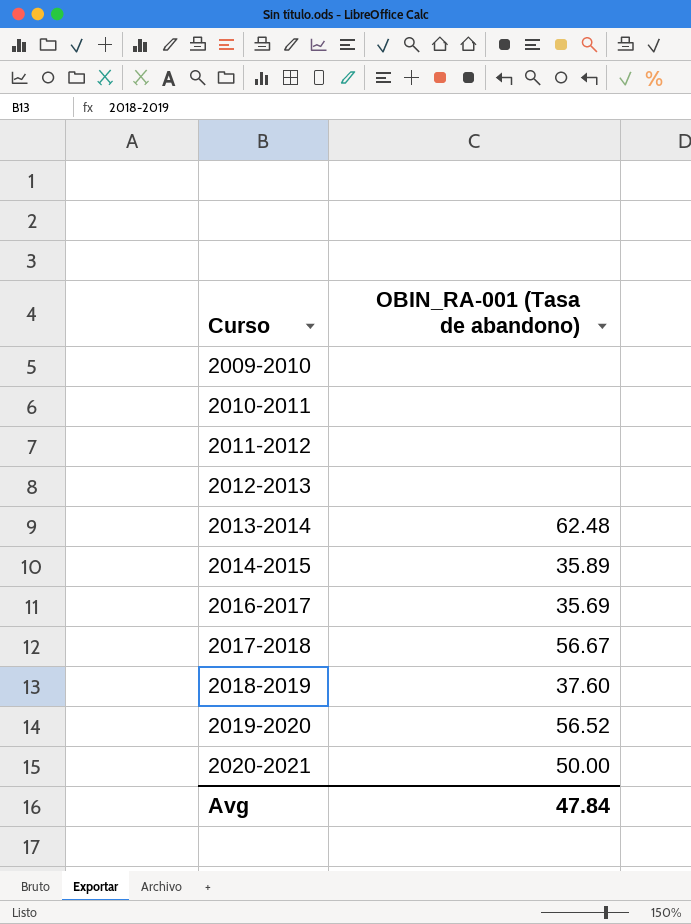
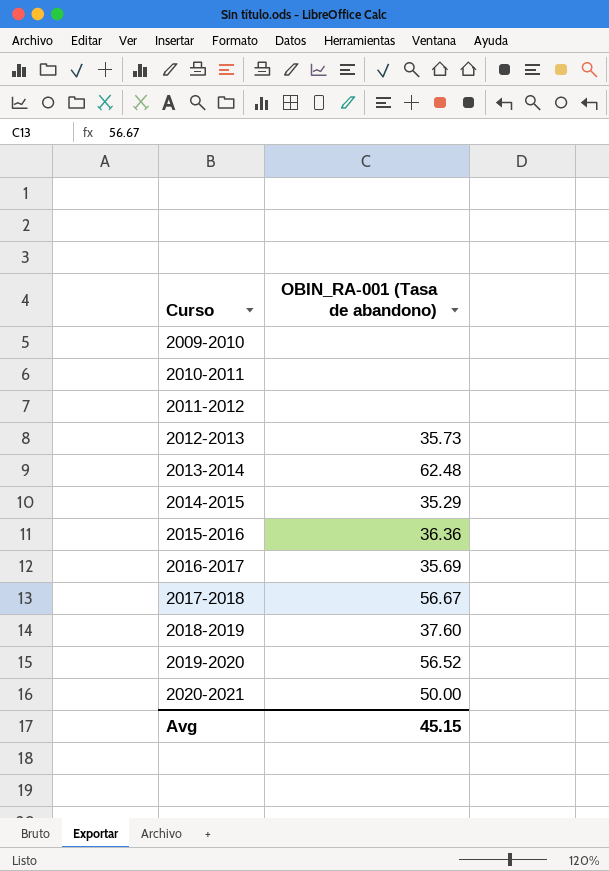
2012-2013 | OBIN_RA-001 (Tasa de abandono): none -> 35.73
2014-2015 | OBIN_RA-001 (Tasa de abandono): 35.89 -> 35.29
row 2015-2016: none -> 36.36
Avg | OBIN_RA-001 (Tasa de abandono): 47.84 -> 45.15

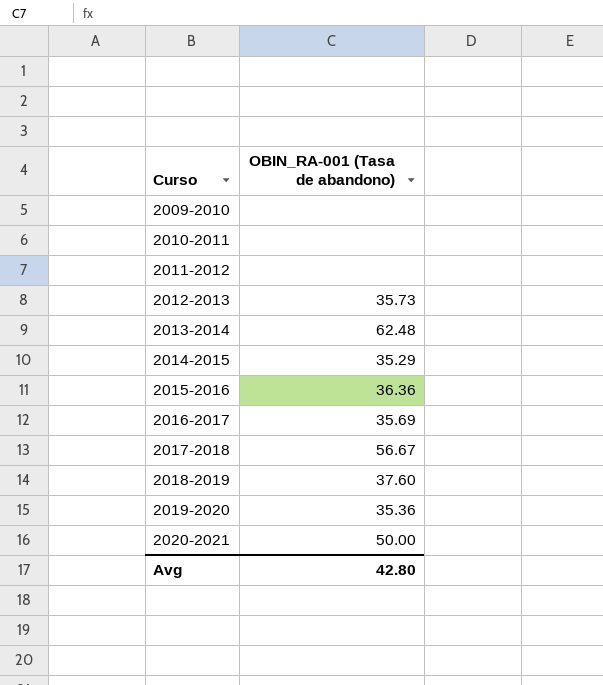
2019-2020 | OBIN_RA-001 (Tasa de abandono): 56.52 -> 35.36
Avg | OBIN_RA-001 (Tasa de abandono): 45.15 -> 42.80

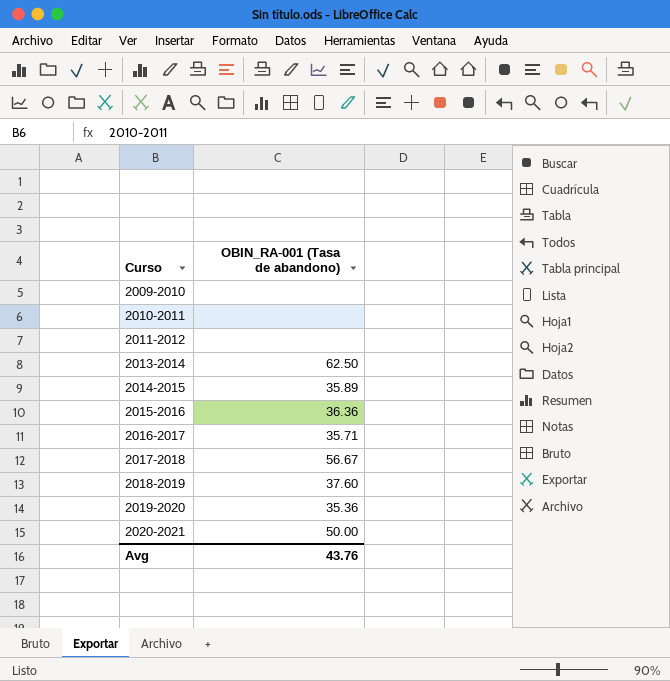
row 2012-2013: 35.73 -> none
2013-2014 | OBIN_RA-001 (Tasa de abandono): 62.48 -> 62.50
2014-2015 | OBIN_RA-001 (Tasa de abandono): 35.29 -> 35.89
2016-2017 | OBIN_RA-001 (Tasa de abandono): 35.69 -> 35.71
Avg | OBIN_RA-001 (Tasa de abandono): 42.80 -> 43.76

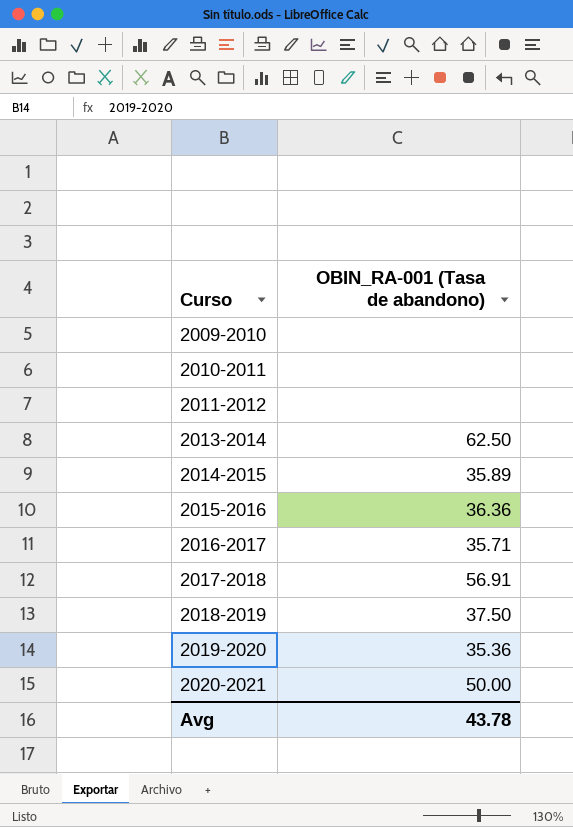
2017-2018 | OBIN_RA-001 (Tasa de abandono): 56.67 -> 56.91
2018-2019 | OBIN_RA-001 (Tasa de abandono): 37.60 -> 37.50
Avg | OBIN_RA-001 (Tasa de abandono): 43.76 -> 43.78

